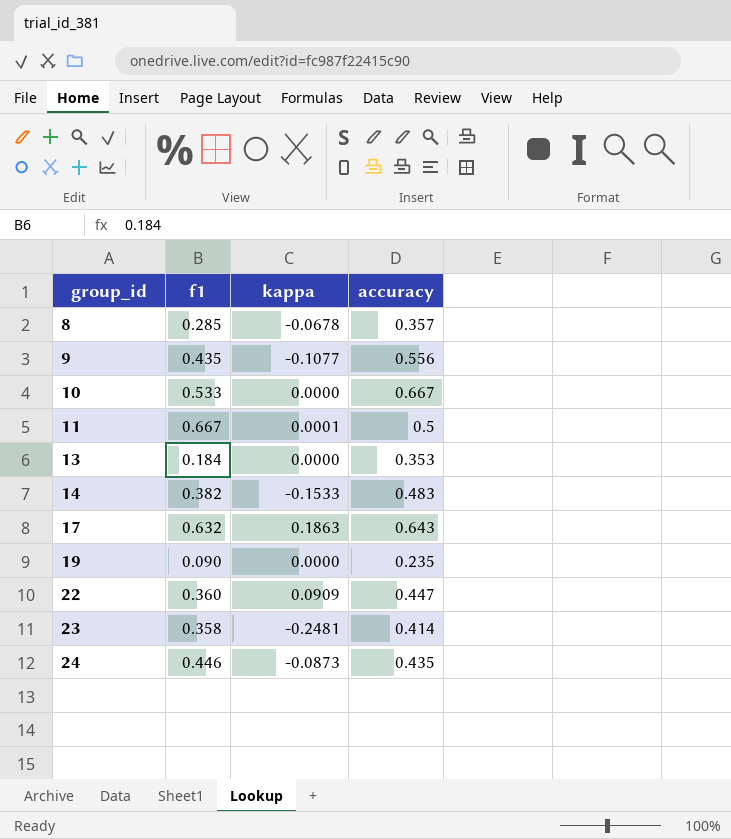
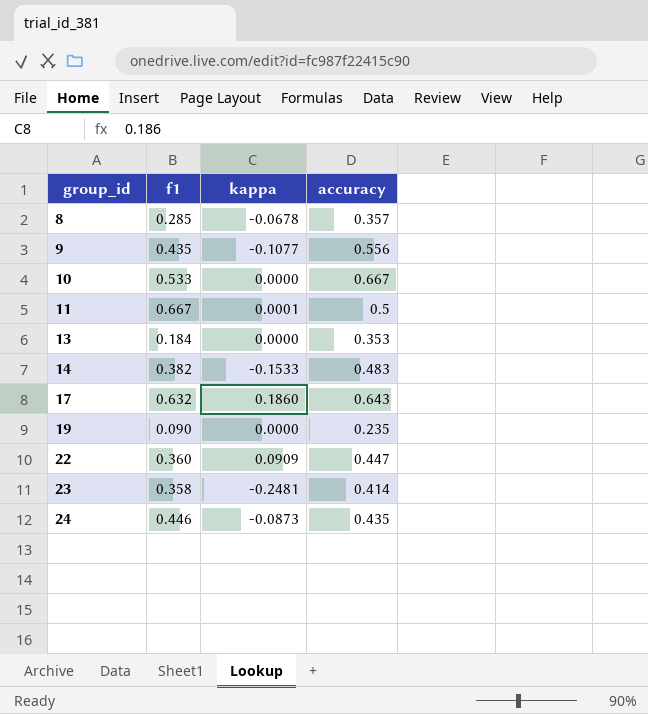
17 | kappa: 0.1863 -> 0.1860

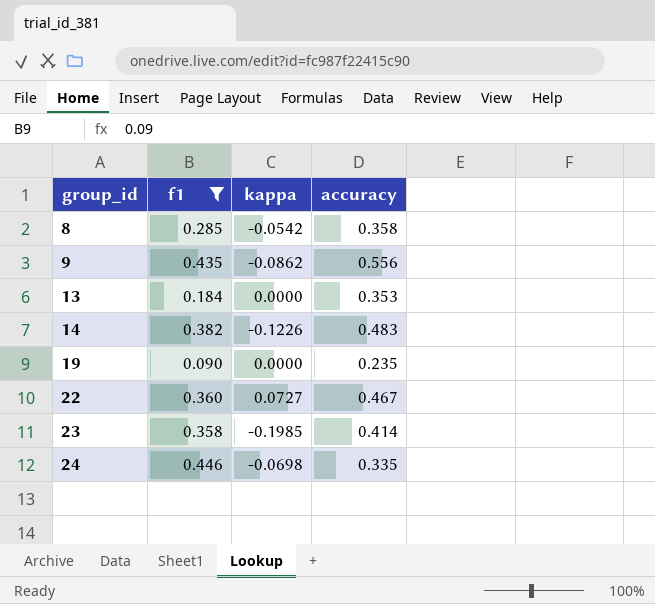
filter: none -> f1 <= 0.446
8 | kappa: -0.0678 -> -0.0542
8 | accuracy: 0.357 -> 0.358
9 | kappa: -0.1077 -> -0.0862
14 | kappa: -0.1533 -> -0.1226
22 | kappa: 0.0909 -> 0.0727
22 | accuracy: 0.447 -> 0.467
23 | kappa: -0.2481 -> -0.1985
24 | kappa: -0.0873 -> -0.0698
24 | accuracy: 0.435 -> 0.335

